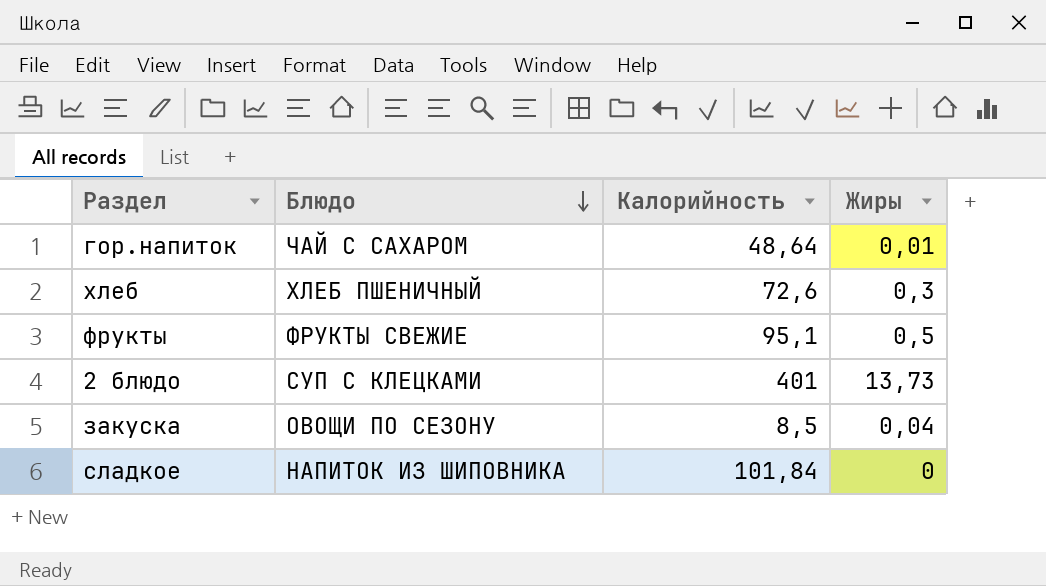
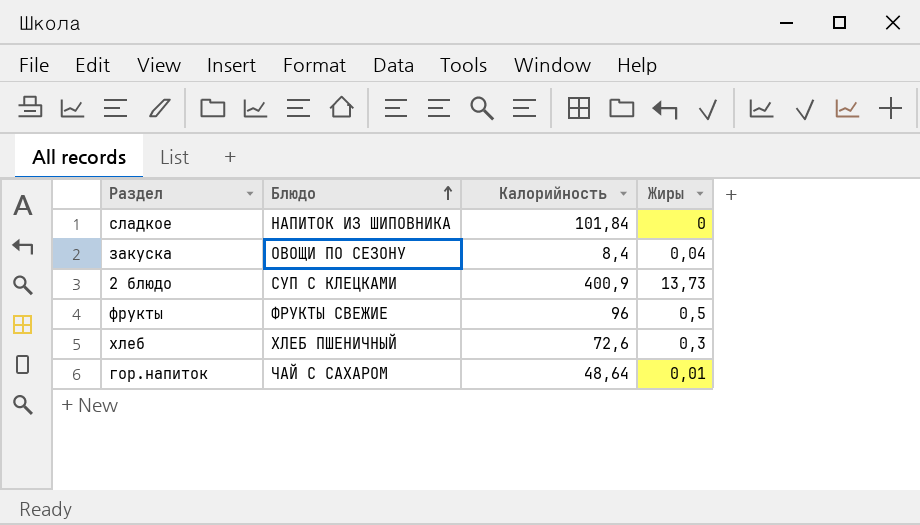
row order: Блюдо descending -> Блюдо ascending
закуска | Калорийность: 8,5 -> 8,4
2 блюдо | Калорийность: 401 -> 400,9
фрукты | Калорийность: 95,1 -> 96

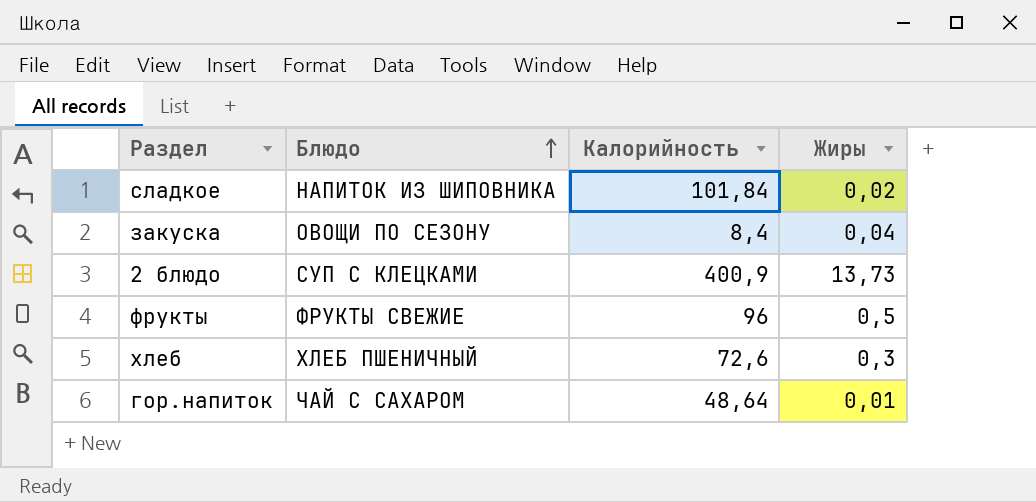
сладкое | Жиры: 0 -> 0,02

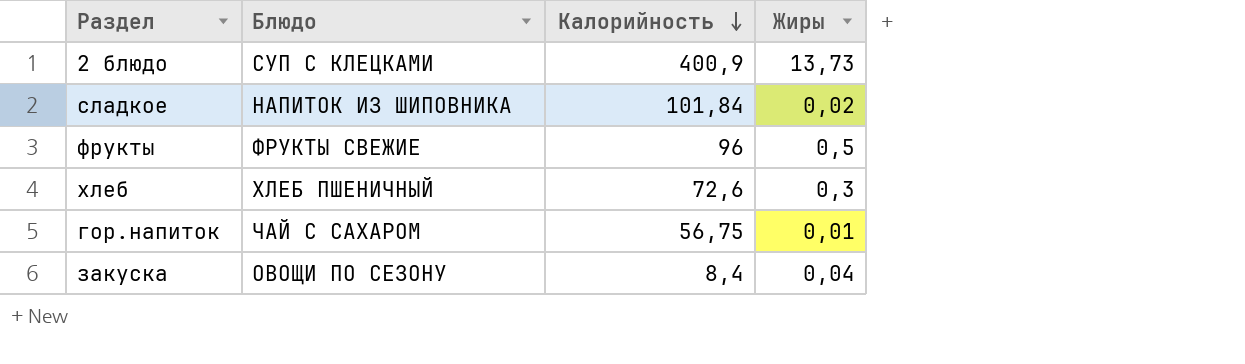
row order: Блюдо ascending -> Калорийность descending
гор.напиток | Калорийность: 48,64 -> 56,75

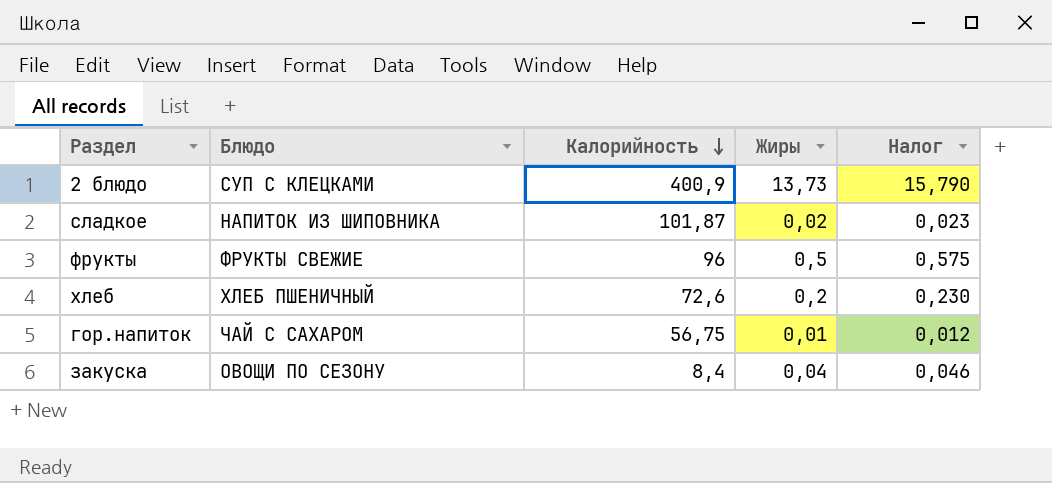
column Налог | formula: none -> [Жиры] * 1,15
сладкое | Калорийность: 101,84 -> 101,87
хлеб | Жиры: 0,3 -> 0,2

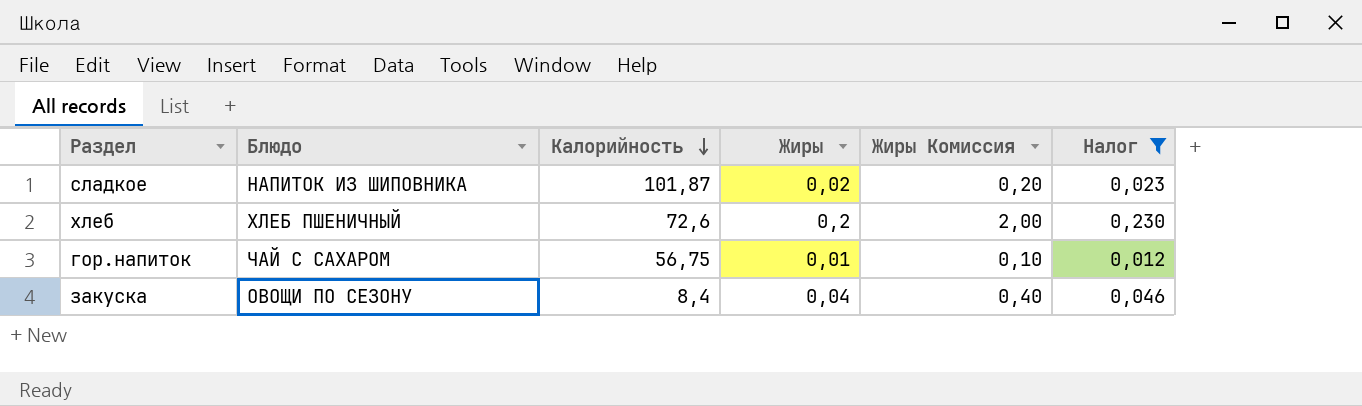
filter: none -> Налог <= 0,230
column Жиры Комиссия | formula: none -> [Жиры] * 10

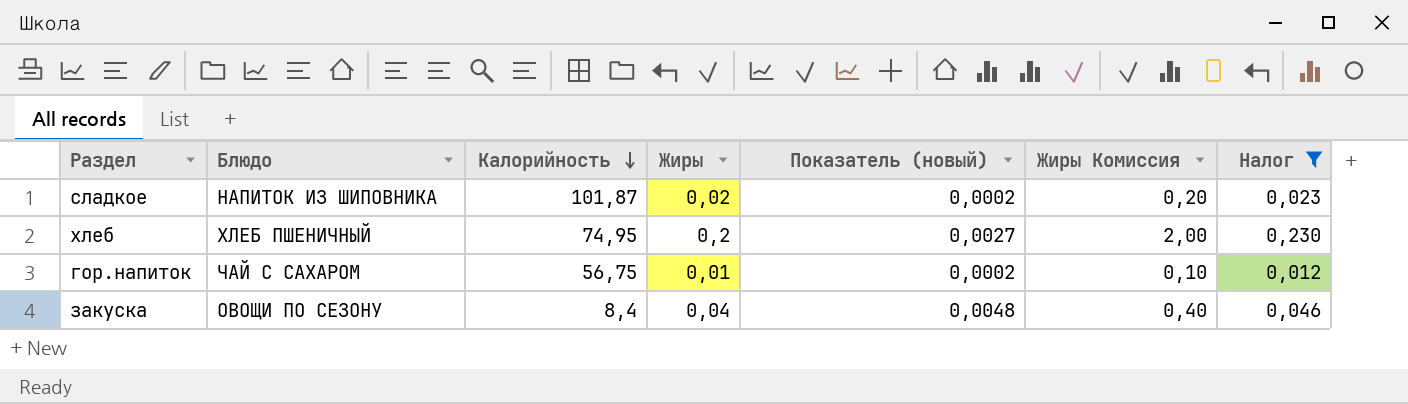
column Показатель (новый) | formula: none -> [Жиры] / [Калорийность]
хлеб | Калорийность: 72,6 -> 74,95

